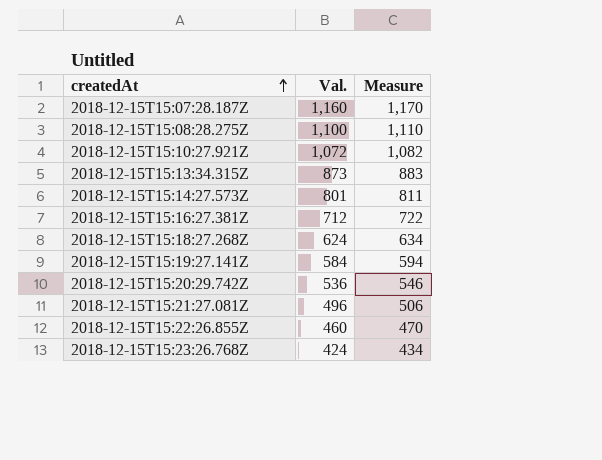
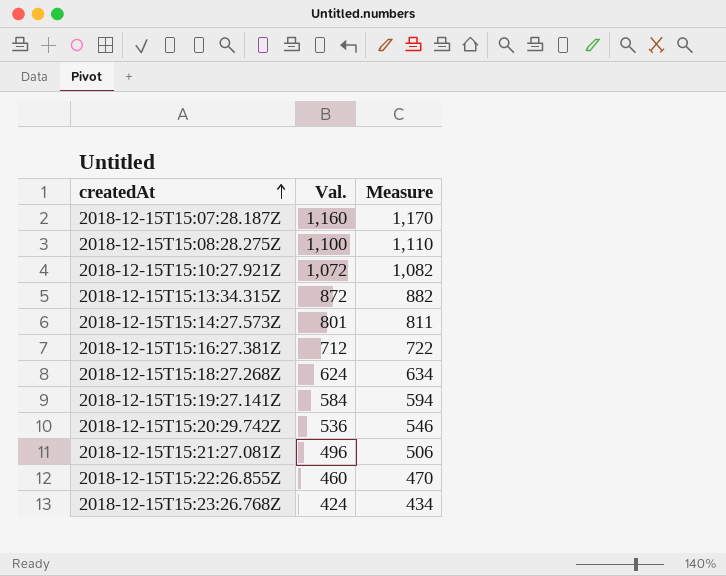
2018-12-15T15:13:34.315Z | Val.: 873 -> 872
2018-12-15T15:13:34.315Z | Measure: 883 -> 882

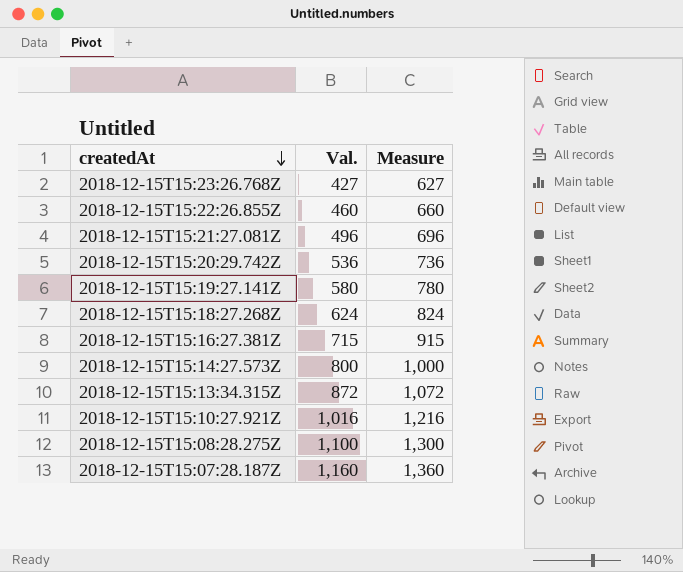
row order: createdAt ascending -> createdAt descending
column Measure | formula: [Val.] + 10 -> [Val.] + 200
2018-12-15T15:23:26.768Z | Val.: 424 -> 427
2018-12-15T15:19:27.141Z | Val.: 584 -> 580
2018-12-15T15:16:27.381Z | Val.: 712 -> 715
2018-12-15T15:14:27.573Z | Val.: 801 -> 800
2018-12-15T15:10:27.921Z | Val.: 1,072 -> 1,016

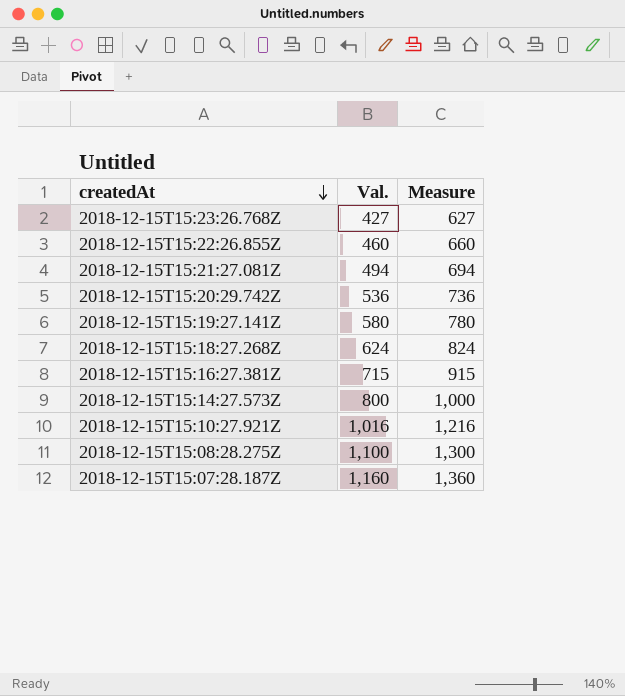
row 2018-12-15T15:13:34.315Z: 872 | 1,072 -> none
2018-12-15T15:21:27.081Z | Val.: 496 -> 494
2018-12-15T15:21:27.081Z | Measure: 696 -> 694

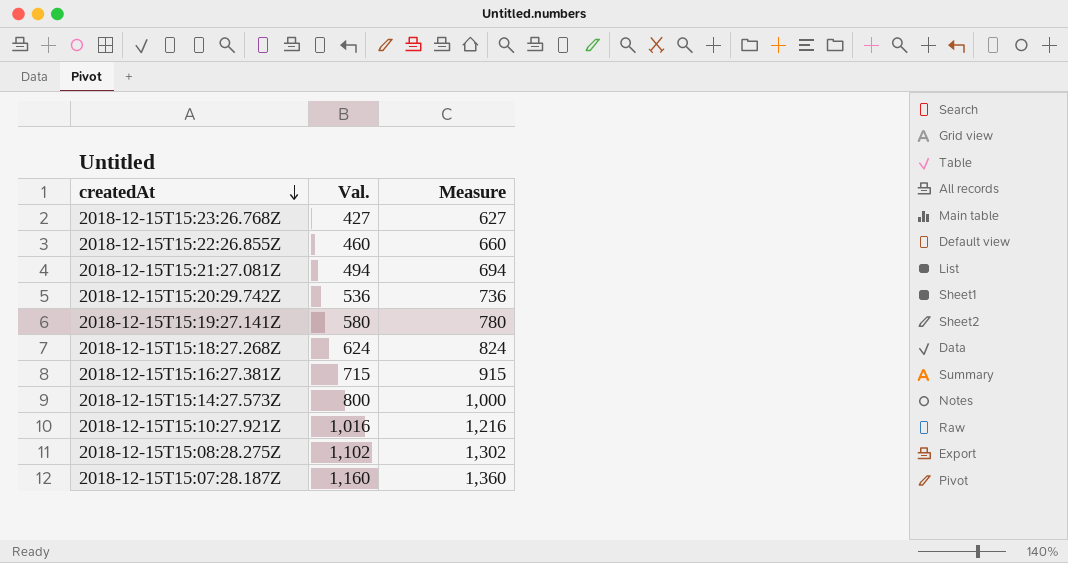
2018-12-15T15:08:28.275Z | Val.: 1,100 -> 1,102
2018-12-15T15:08:28.275Z | Measure: 1,300 -> 1,302

